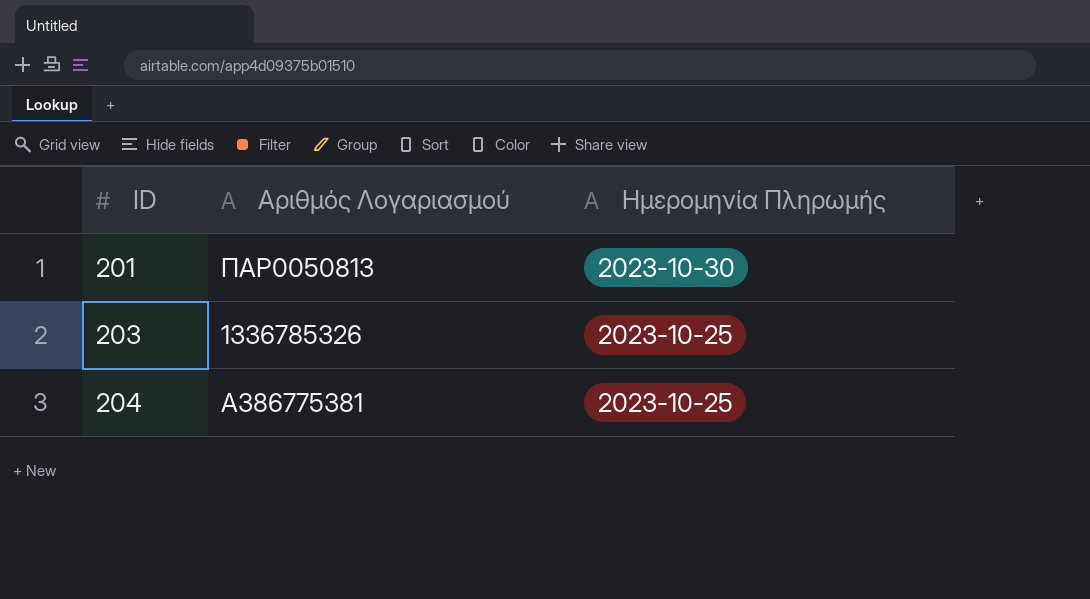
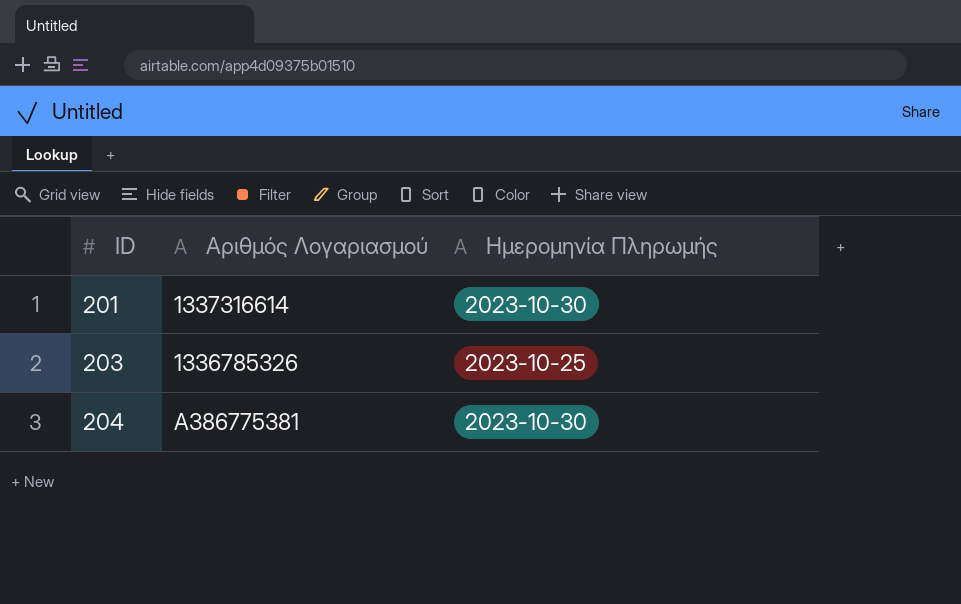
201 | Αριθμός Λογαριασμού: ΠΑΡ0050813 -> 1337316614
204 | Ημερομηνία Πληρωμής: 2023-10-25 -> 2023-10-30

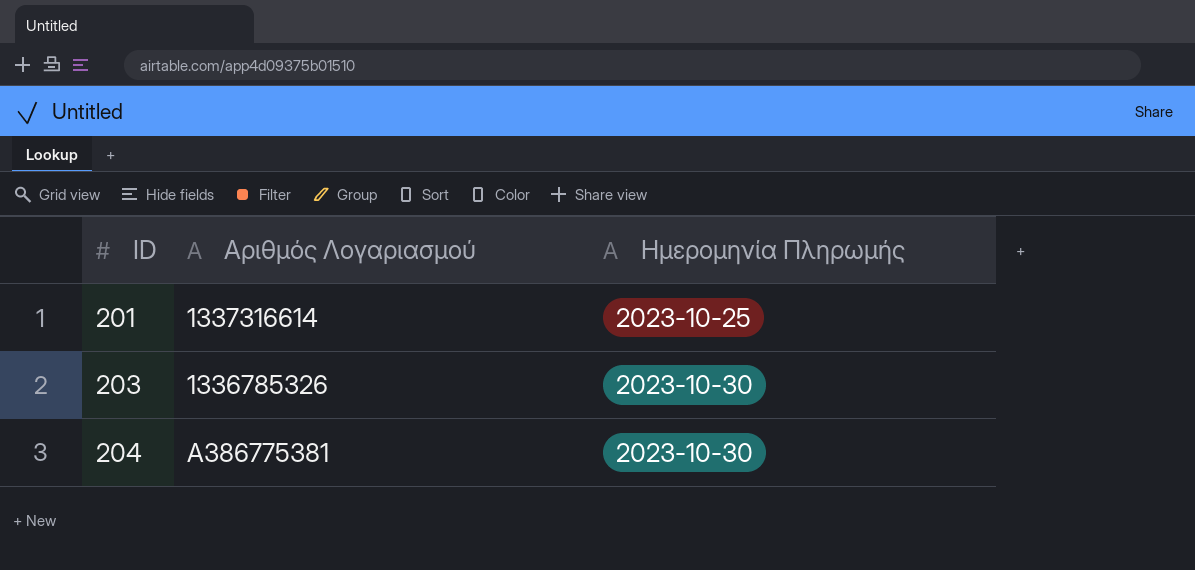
201 | Ημερομηνία Πληρωμής: 2023-10-30 -> 2023-10-25
203 | Ημερομηνία Πληρωμής: 2023-10-25 -> 2023-10-30

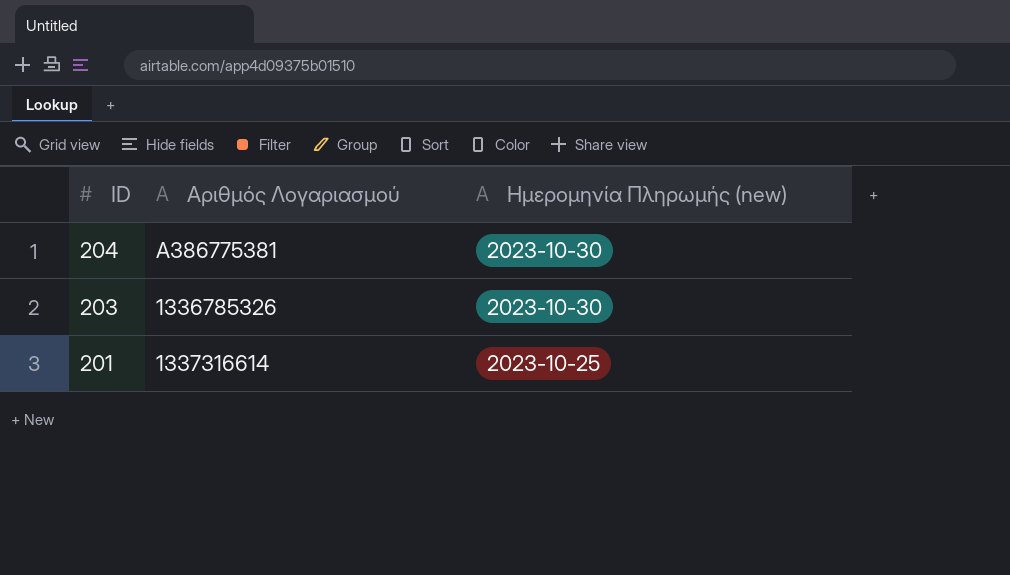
row order: ID ascending -> ID descending
column name: Ημερομηνία Πληρωμής -> Ημερομηνία Πληρωμής (new)

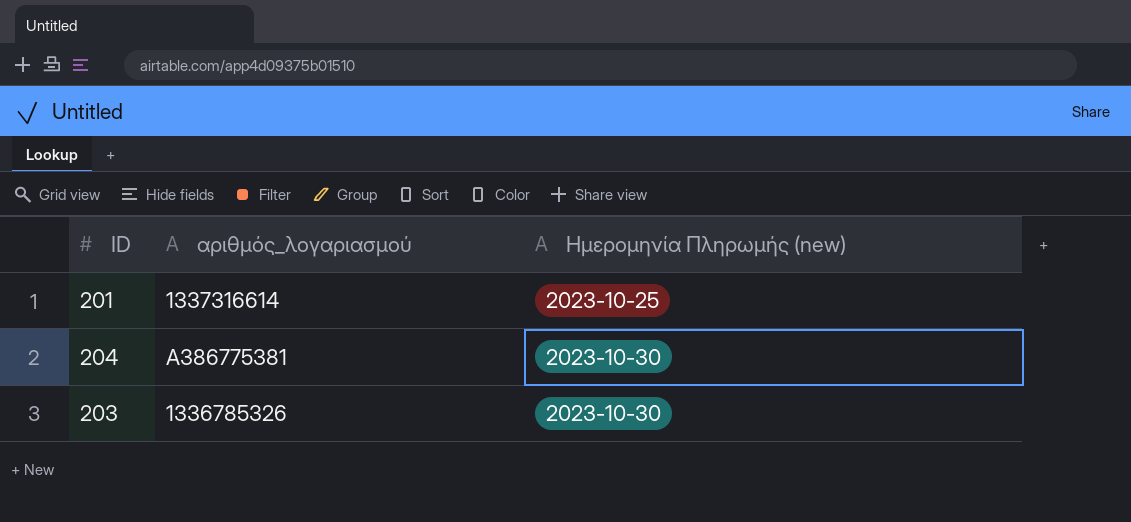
row order: ID descending -> Ημερομηνία Πληρωμής (new) ascending
column name: Αριθμός Λογαριασμού -> αριθμός_λογαριασμού

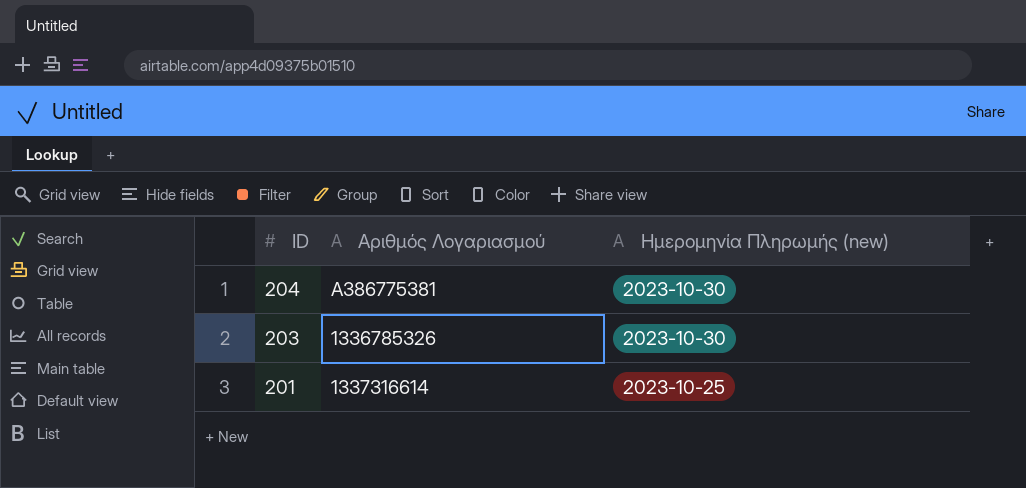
row order: Ημερομηνία Πληρωμής (new) ascending -> ID descending
column name: αριθμός_λογαριασμού -> Αριθμός Λογαριασμού

